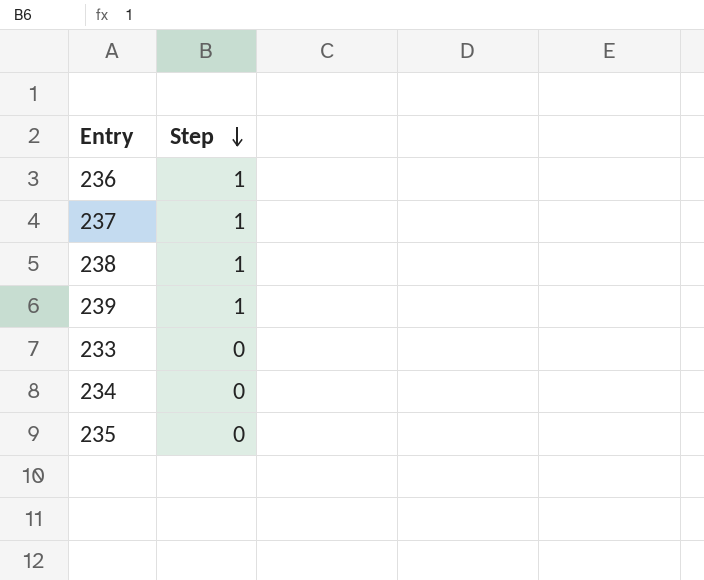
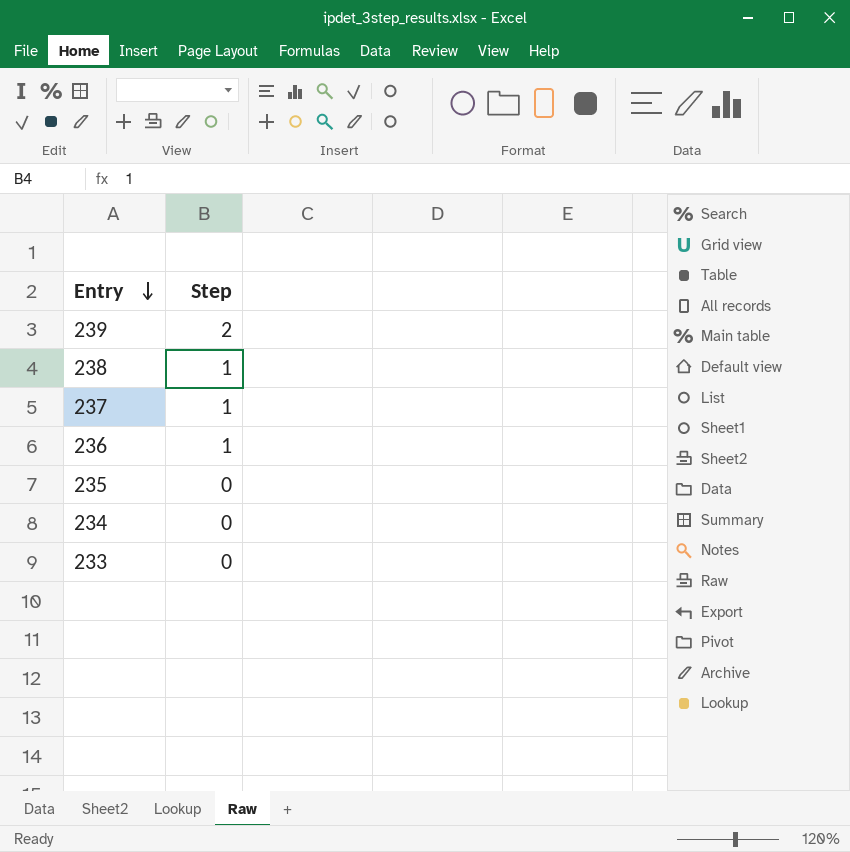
row order: Step descending -> Entry descending
239 | Step: 1 -> 2

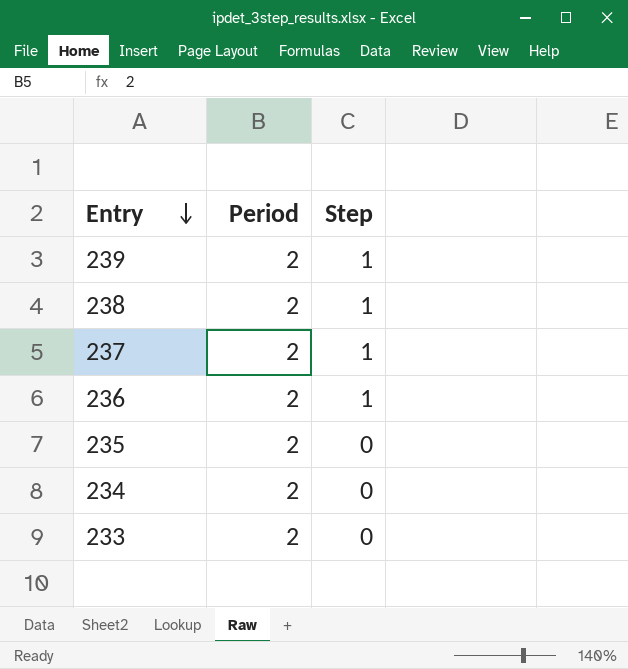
column Period | position: none -> 2
239 | Step: 2 -> 1

